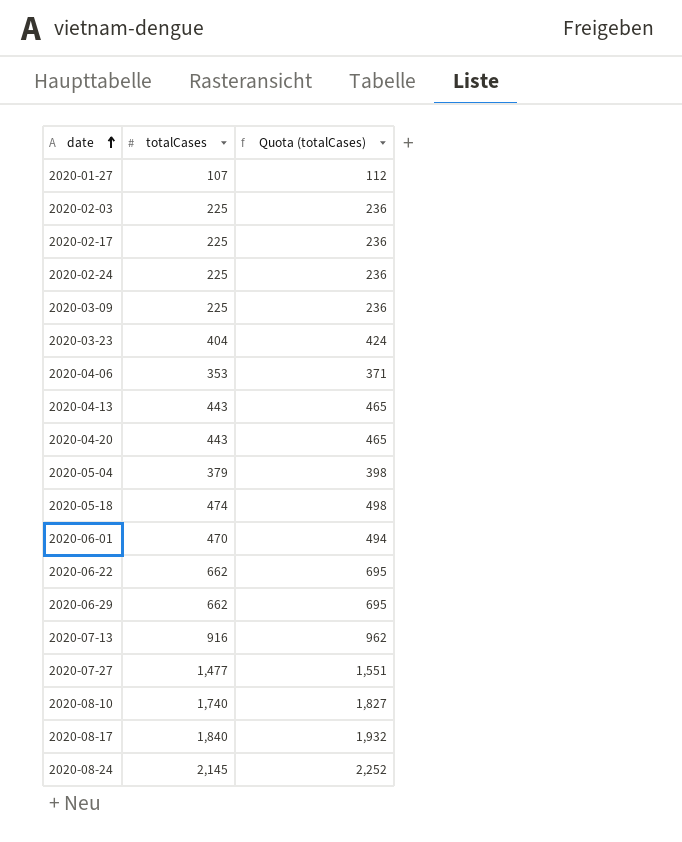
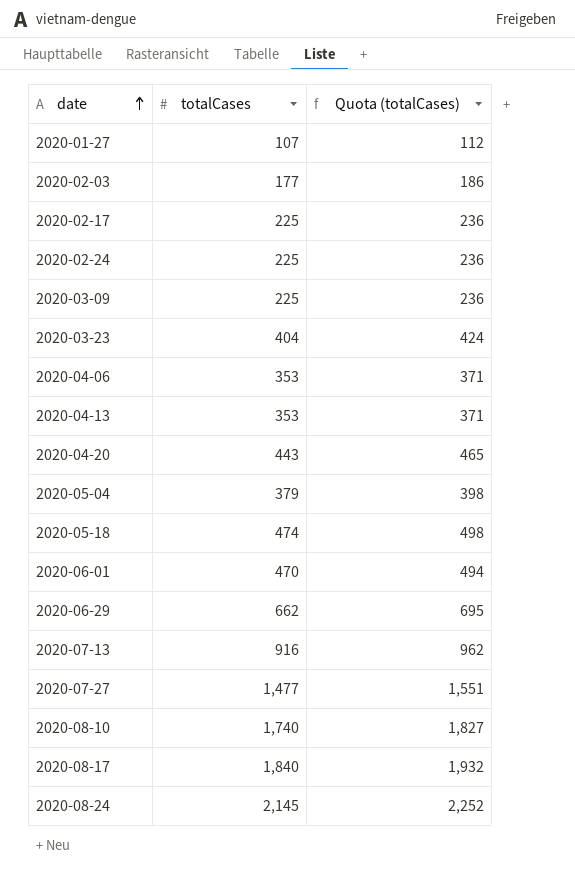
row 2020-06-22: 662 | 695 -> none
2020-02-03 | totalCases: 225 -> 177
2020-02-03 | Quota (totalCases): 236 -> 186
2020-04-13 | totalCases: 443 -> 353
2020-04-13 | Quota (totalCases): 465 -> 371

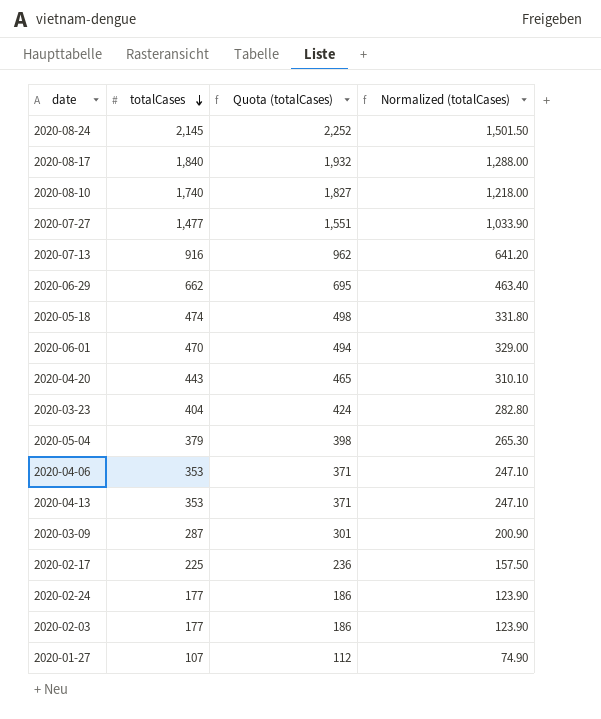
row order: date ascending -> totalCases descending
column Normalized (totalCases) | formula: none -> [totalCases] * 0.7
2020-03-09 | totalCases: 225 -> 287
2020-03-09 | Quota (totalCases): 236 -> 301
2020-02-24 | totalCases: 225 -> 177
2020-02-24 | Quota (totalCases): 236 -> 186

